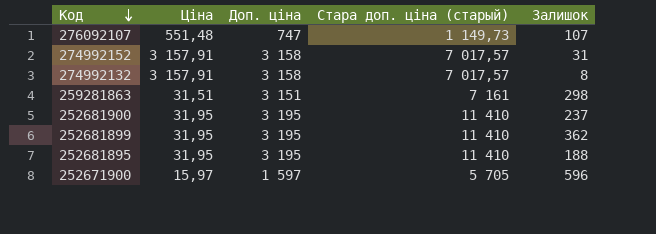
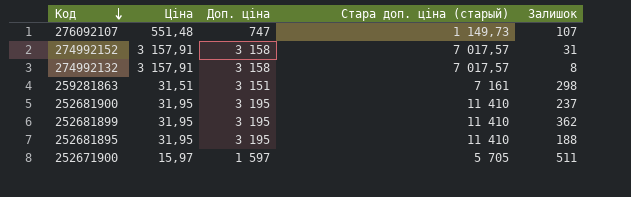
252671900 | Залишок: 596 -> 511

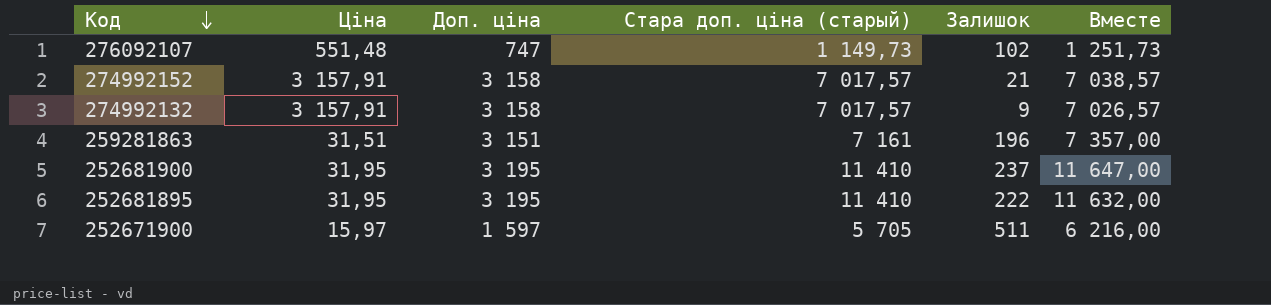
column Вместе | formula: none -> [Стара доп. ціна (старый)] + [Залишок]
row 252681899: 31,95 | 3 195 | 11 410 | 362 -> none
276092107 | Залишок: 107 -> 102
274992152 | Залишок: 31 -> 21
274992132 | Залишок: 8 -> 9
259281863 | Залишок: 298 -> 196
252681895 | Залишок: 188 -> 222

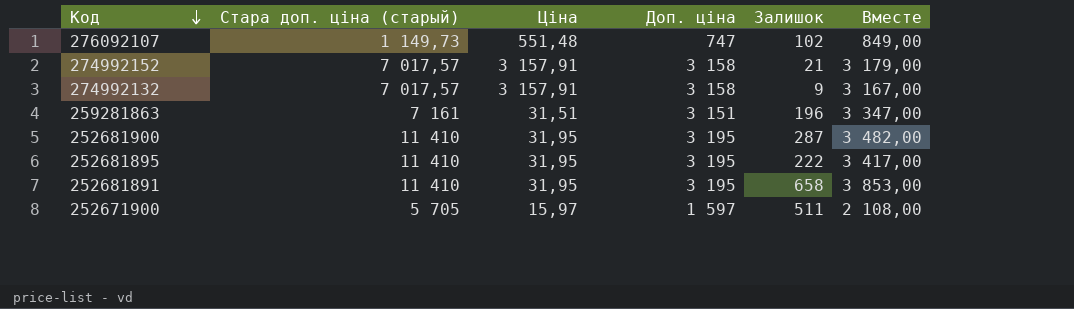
column Стара доп. ціна (старый) | position: 4 -> 2
column Вместе | formula: [Стара доп. ціна (старый)] + [Залишок] -> [Доп. ціна] + [Залишок]
252681900 | Залишок: 237 -> 287
row 252681891: none -> 11 410 | 31,95 | 3 195 | 658 | 3 853,00

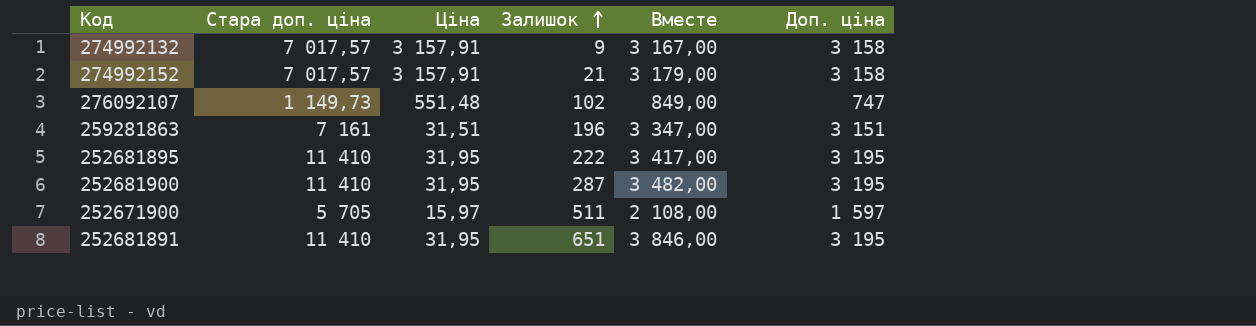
row order: Код descending -> Залишок ascending
column name: Стара доп. ціна (старый) -> Стара доп. ціна
column Доп. ціна | position: 4 -> 6
252681891 | Залишок: 658 -> 651
252681891 | Вместе: 3 853,00 -> 3 846,00

